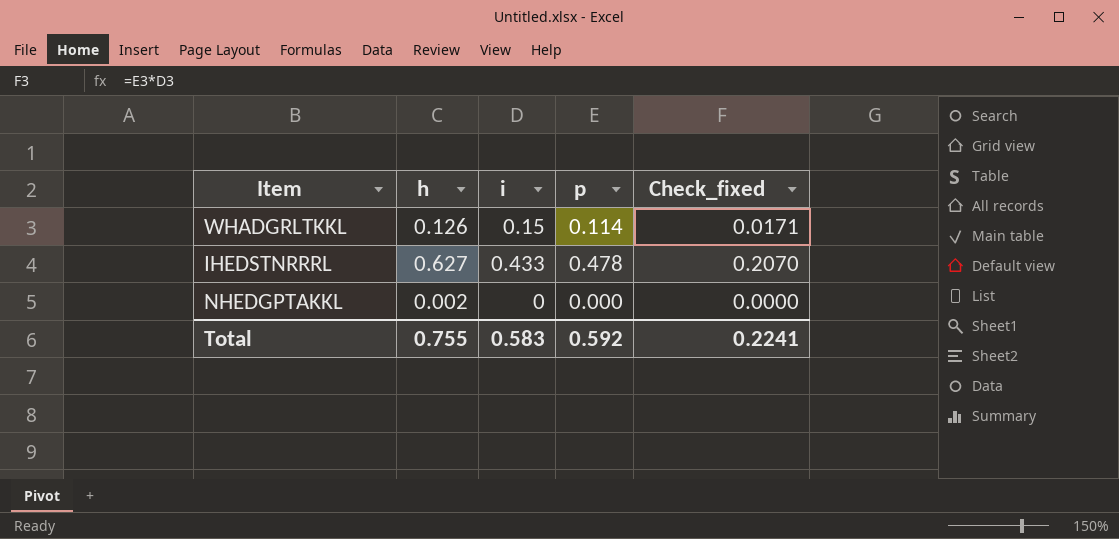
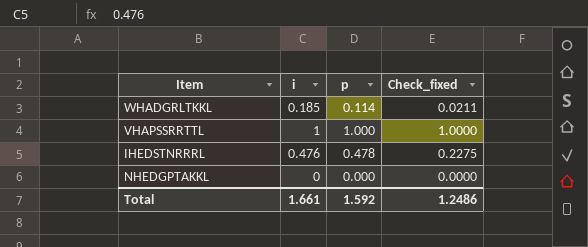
column h | position: 2 -> none
WHADGRLTKKL | i: 0.15 -> 0.185
WHADGRLTKKL | Check_fixed: 0.0171 -> 0.0211
row VHAPSSRRTTL: none -> 1 | 1.000 | 1.0000
IHEDSTNRRRL | i: 0.433 -> 0.476
IHEDSTNRRRL | Check_fixed: 0.2070 -> 0.2275
Total | i: 0.583 -> 1.661
Total | p: 0.592 -> 1.592
Total | Check_fixed: 0.2241 -> 1.2486

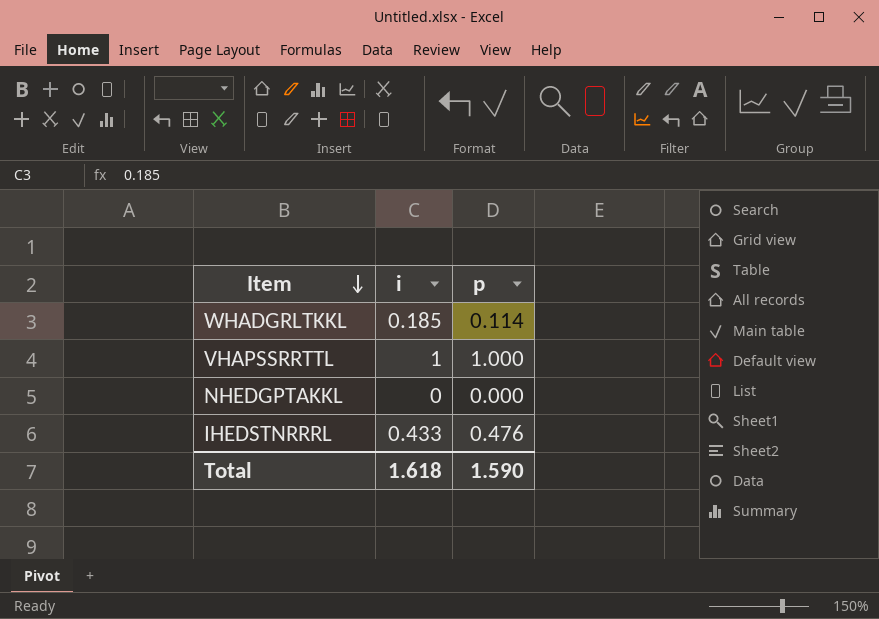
row order: none -> Item descending
column Check_fixed | formula: [i] * [p] -> none
IHEDSTNRRRL | i: 0.476 -> 0.433
IHEDSTNRRRL | p: 0.478 -> 0.476
Total | i: 1.661 -> 1.618
Total | p: 1.592 -> 1.590

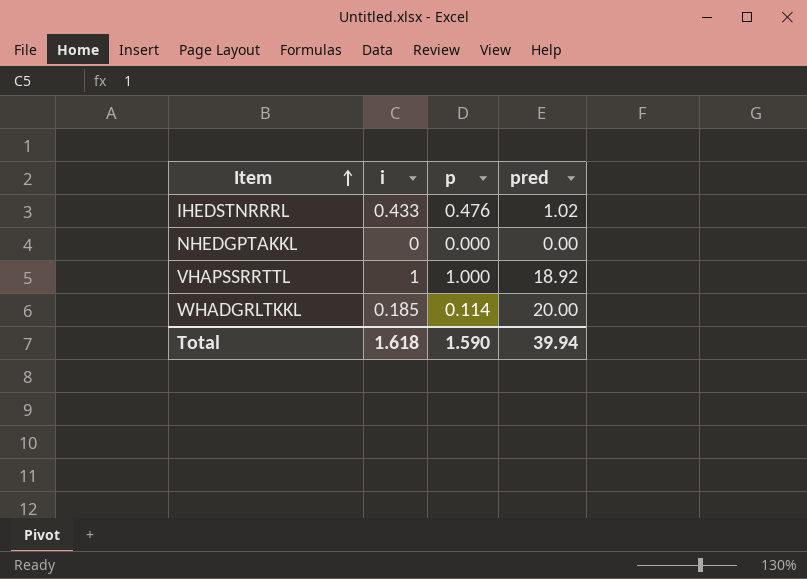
row order: Item descending -> Item ascending
column pred | position: none -> 4

